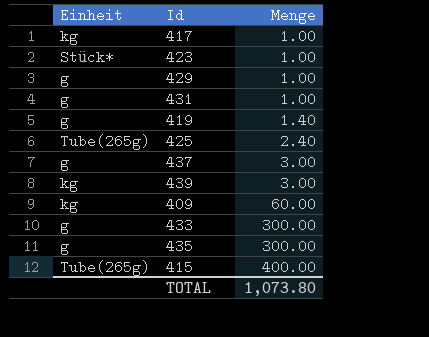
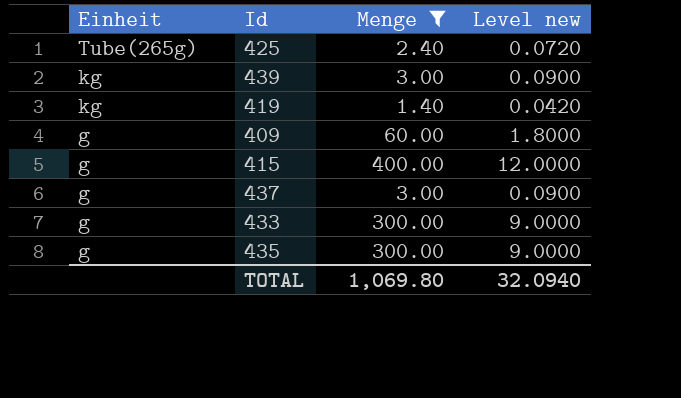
filter: none -> Menge != 1.00
row order: Menge ascending -> Einheit descending
column Level new | formula: none -> [Menge] * 0.03
419 | Einheit: g -> kg
409 | Einheit: kg -> g
415 | Einheit: Tube(265g) -> g
TOTAL | Menge: 1,073.80 -> 1,069.80

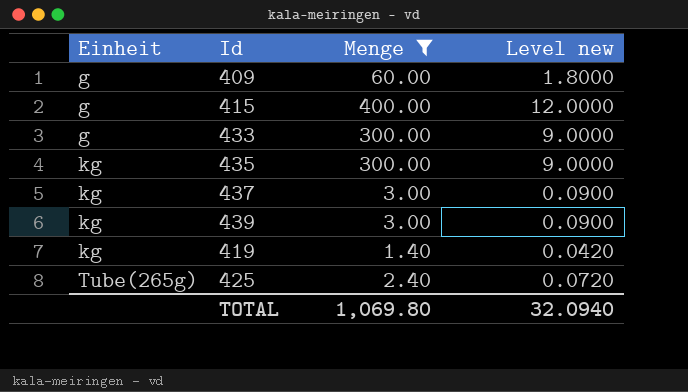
row order: Einheit descending -> Einheit ascending
435 | Einheit: g -> kg
437 | Einheit: g -> kg

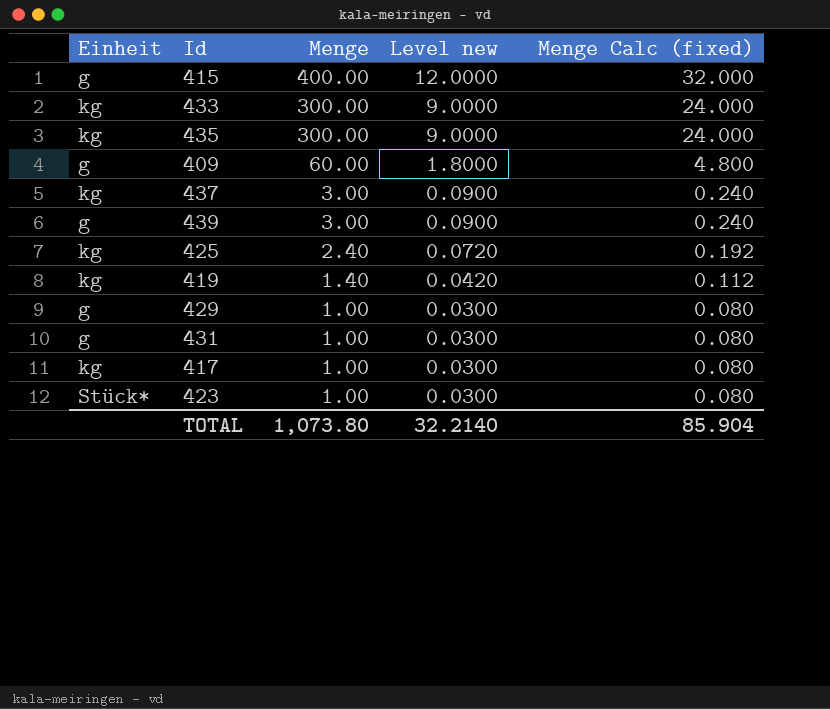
filter: Menge != 1.00 -> none
row order: Einheit ascending -> Menge descending
column Menge Calc (fixed) | formula: none -> [Menge] * 0.08
433 | Einheit: g -> kg
439 | Einheit: kg -> g
425 | Einheit: Tube(265g) -> kg
TOTAL | Menge: 1,069.80 -> 1,073.80
TOTAL | Level new: 32.0940 -> 32.2140

